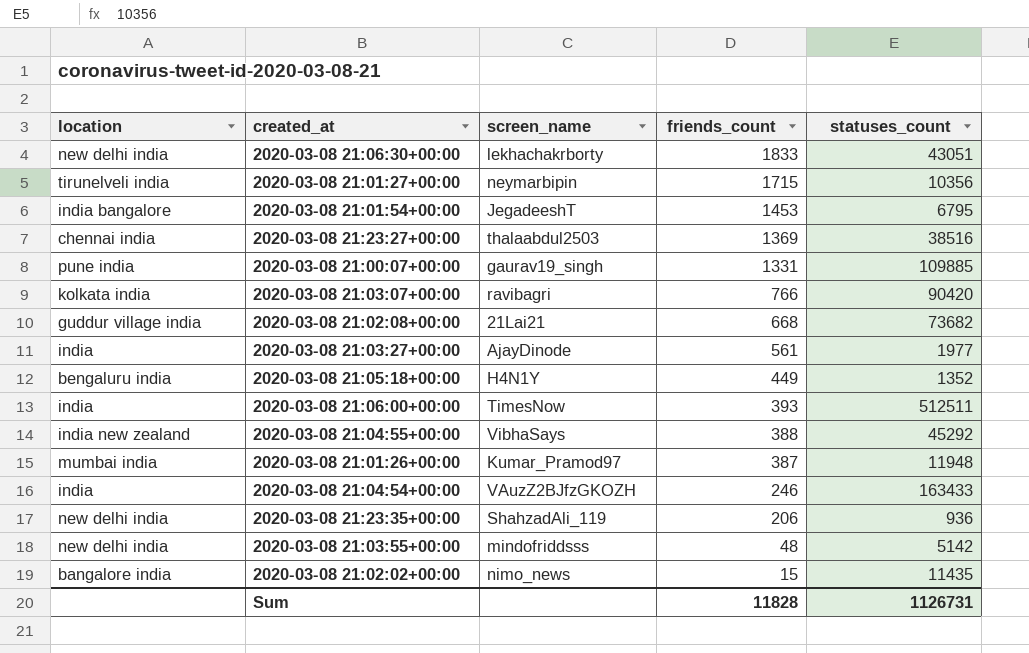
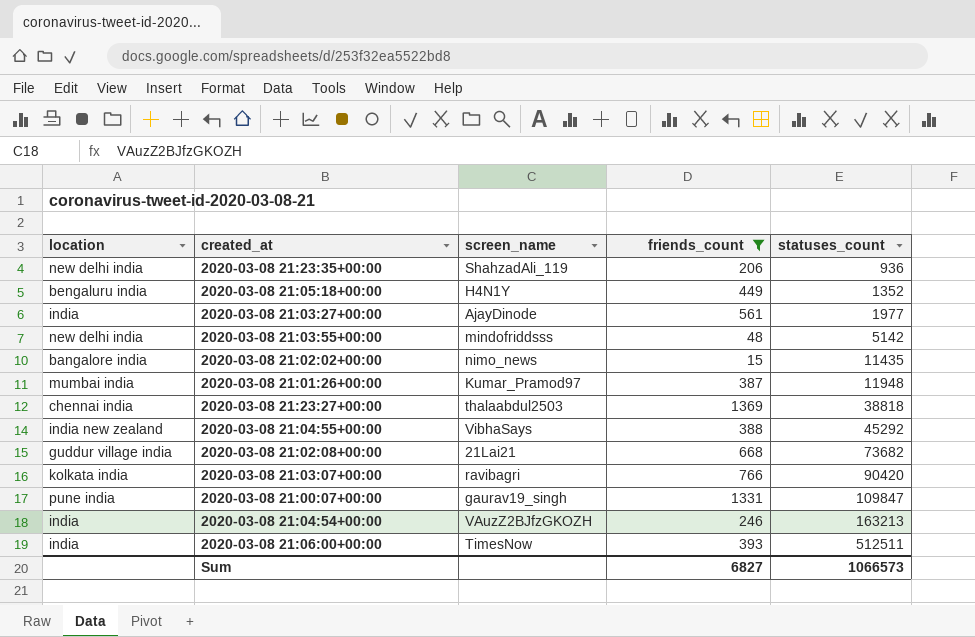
filter: none -> friends_count <= 1369
row order: friends_count descending -> statuses_count ascending
2020-03-08 21:23:27+00:00 | statuses_count: 38516 -> 38818
2020-03-08 21:00:07+00:00 | statuses_count: 109885 -> 109847
2020-03-08 21:04:54+00:00 | statuses_count: 163433 -> 163213
Sum | friends_count: 11828 -> 6827
Sum | statuses_count: 1126731 -> 1066573

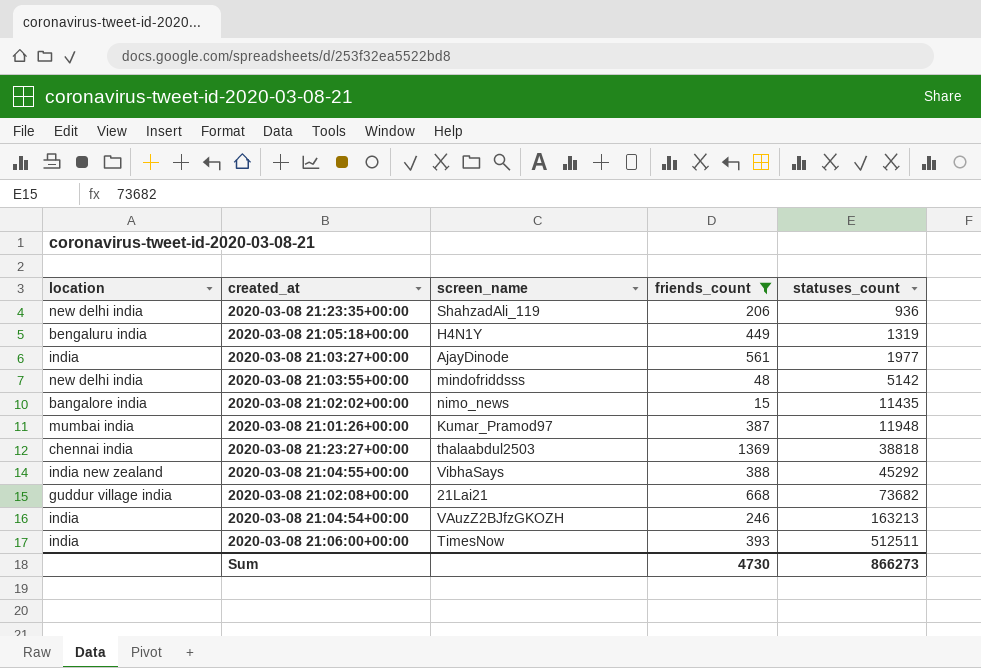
row 2020-03-08 21:03:07+00:00: kolkata india | ravibagri | 766 | 90420 -> none
row 2020-03-08 21:00:07+00:00: pune india | gaurav19_singh | 1331 | 109847 -> none
2020-03-08 21:05:18+00:00 | statuses_count: 1352 -> 1319
Sum | friends_count: 6827 -> 4730
Sum | statuses_count: 1066573 -> 866273

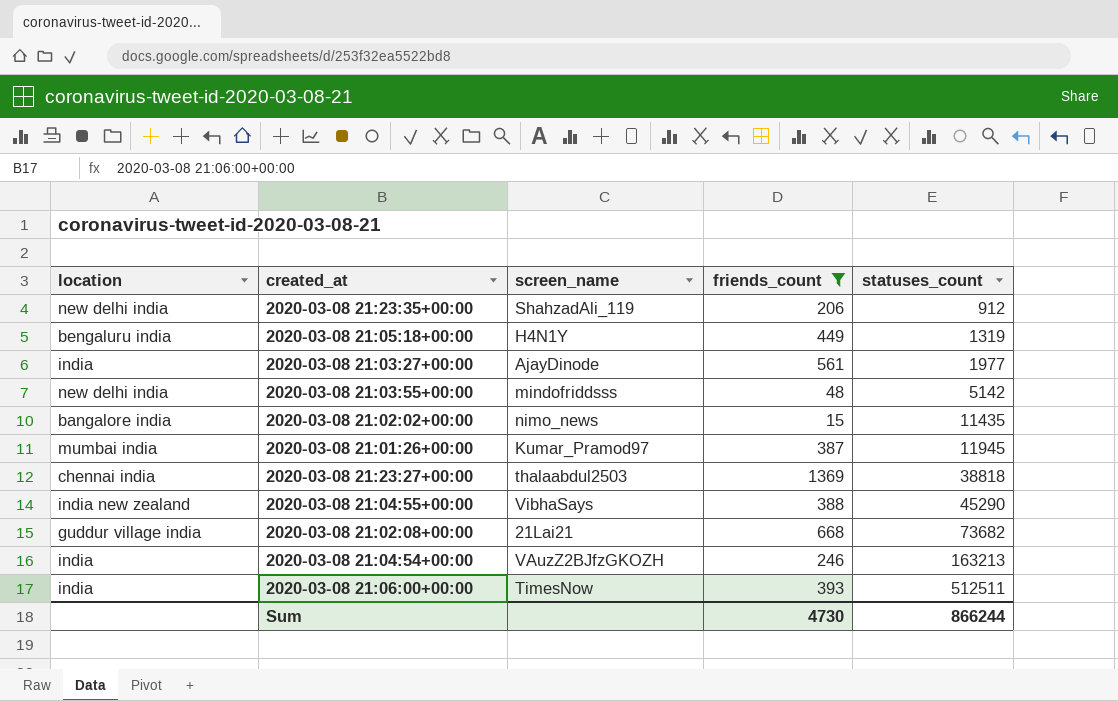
2020-03-08 21:23:35+00:00 | statuses_count: 936 -> 912
2020-03-08 21:01:26+00:00 | statuses_count: 11948 -> 11945
2020-03-08 21:04:55+00:00 | statuses_count: 45292 -> 45290
Sum | statuses_count: 866273 -> 866244

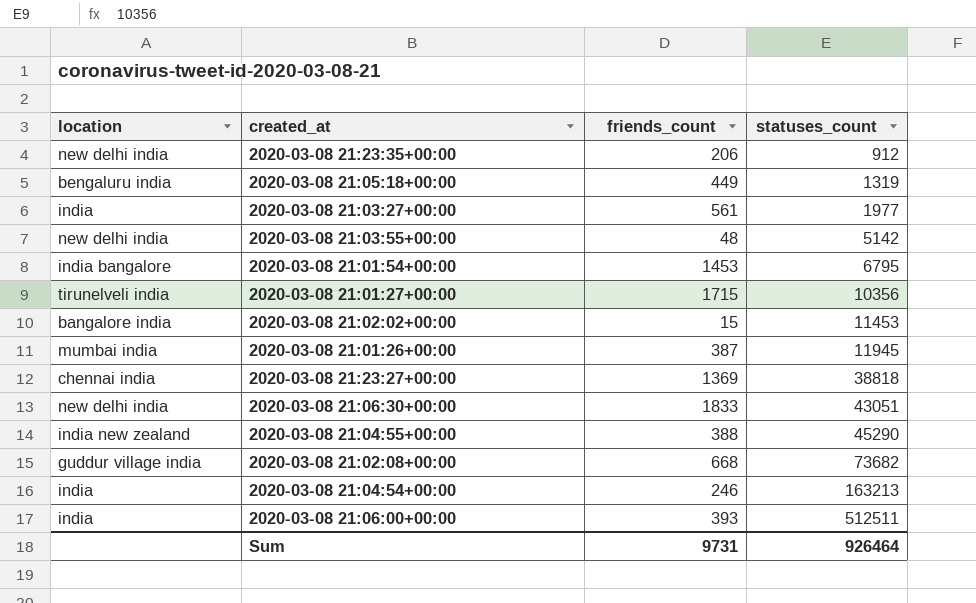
filter: friends_count <= 1369 -> none
column screen_name | position: 3 -> none
2020-03-08 21:02:02+00:00 | statuses_count: 11435 -> 11453
Sum | friends_count: 4730 -> 9731
Sum | statuses_count: 866244 -> 926464

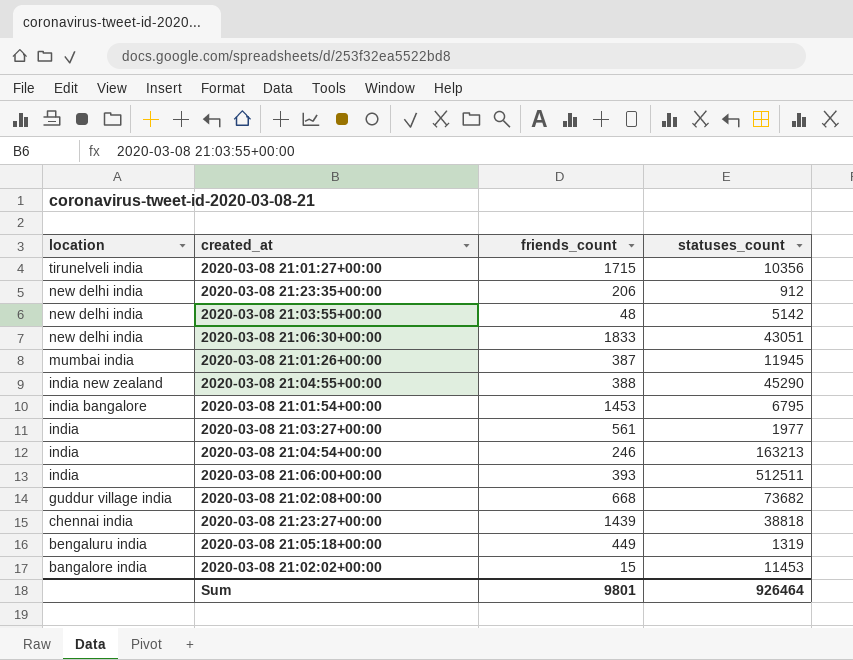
row order: statuses_count ascending -> location descending
2020-03-08 21:23:27+00:00 | friends_count: 1369 -> 1439
Sum | friends_count: 9731 -> 9801

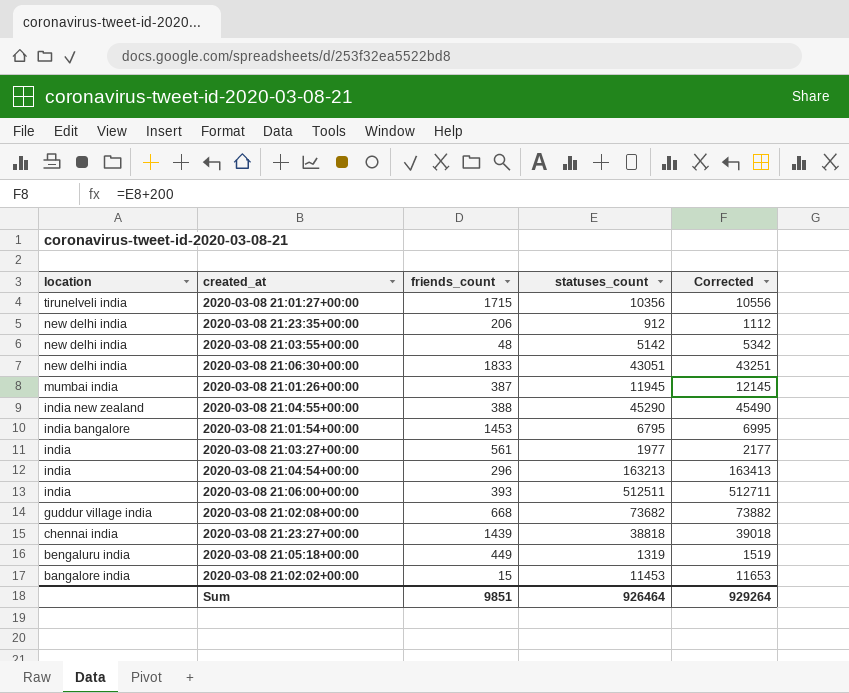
column Corrected | formula: none -> [statuses_count] + 200
2020-03-08 21:04:54+00:00 | friends_count: 246 -> 296
Sum | friends_count: 9801 -> 9851

